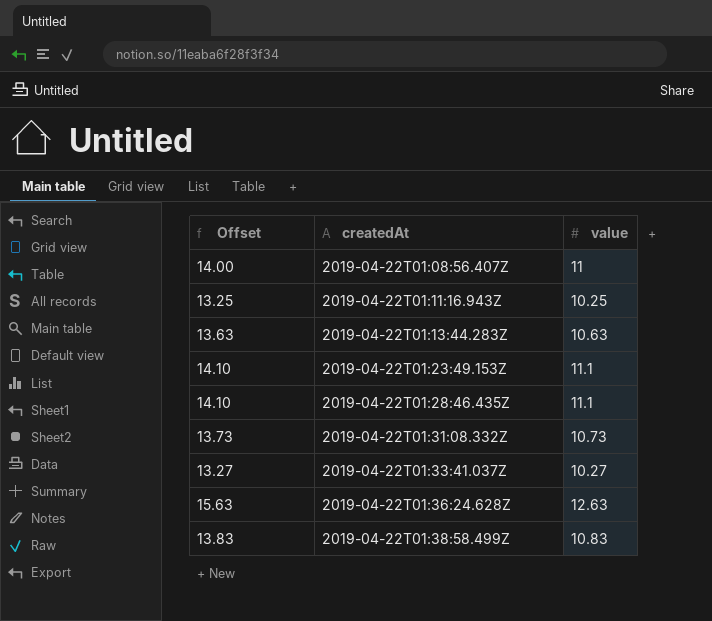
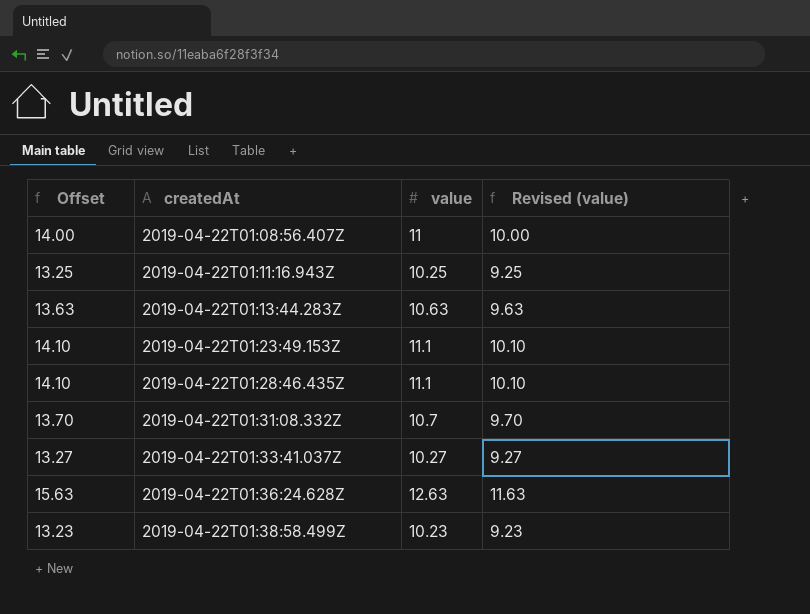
column Revised (value) | formula: none -> [value] - 1
2019-04-22T01:31:08.332Z | Offset: 13.73 -> 13.70
2019-04-22T01:31:08.332Z | value: 10.73 -> 10.7
2019-04-22T01:38:58.499Z | Offset: 13.83 -> 13.23
2019-04-22T01:38:58.499Z | value: 10.83 -> 10.23

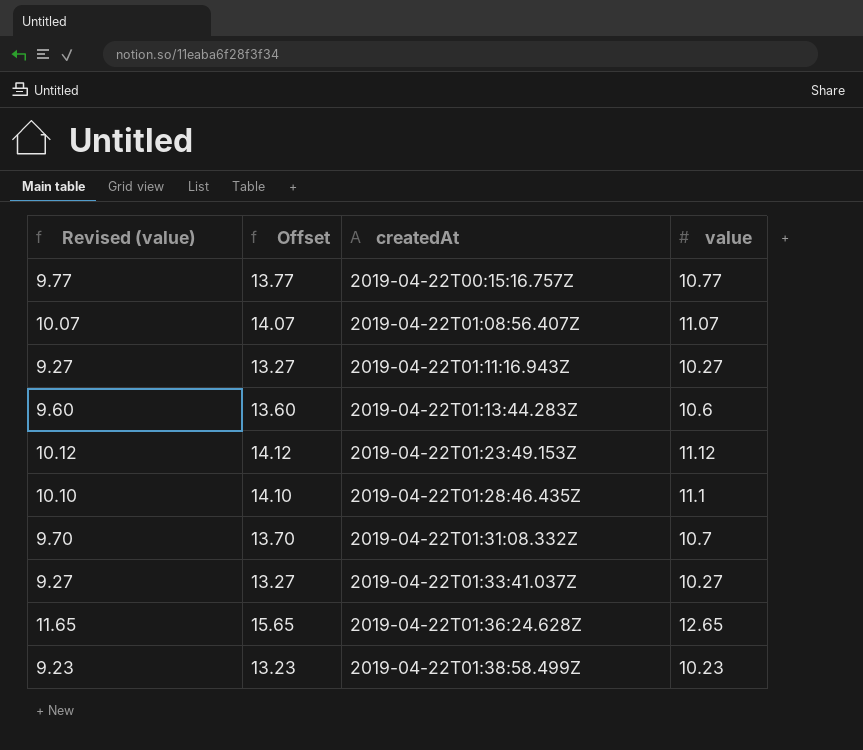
column Revised (value) | position: 4 -> 1
row 2019-04-22T00:15:16.757Z: none -> 9.77 | 13.77 | 10.77
2019-04-22T01:08:56.407Z | Revised (value): 10.00 -> 10.07
2019-04-22T01:08:56.407Z | Offset: 14.00 -> 14.07
2019-04-22T01:08:56.407Z | value: 11 -> 11.07
2019-04-22T01:11:16.943Z | Revised (value): 9.25 -> 9.27
2019-04-22T01:11:16.943Z | Offset: 13.25 -> 13.27
2019-04-22T01:11:16.943Z | value: 10.25 -> 10.27
2019-04-22T01:13:44.283Z | Revised (value): 9.63 -> 9.60
2019-04-22T01:13:44.283Z | Offset: 13.63 -> 13.60
2019-04-22T01:13:44.283Z | value: 10.63 -> 10.6
2019-04-22T01:23:49.153Z | Revised (value): 10.10 -> 10.12
2019-04-22T01:23:49.153Z | Offset: 14.10 -> 14.12
2019-04-22T01:23:49.153Z | value: 11.1 -> 11.12
2019-04-22T01:36:24.628Z | Revised (value): 11.63 -> 11.65
2019-04-22T01:36:24.628Z | Offset: 15.63 -> 15.65
2019-04-22T01:36:24.628Z | value: 12.63 -> 12.65

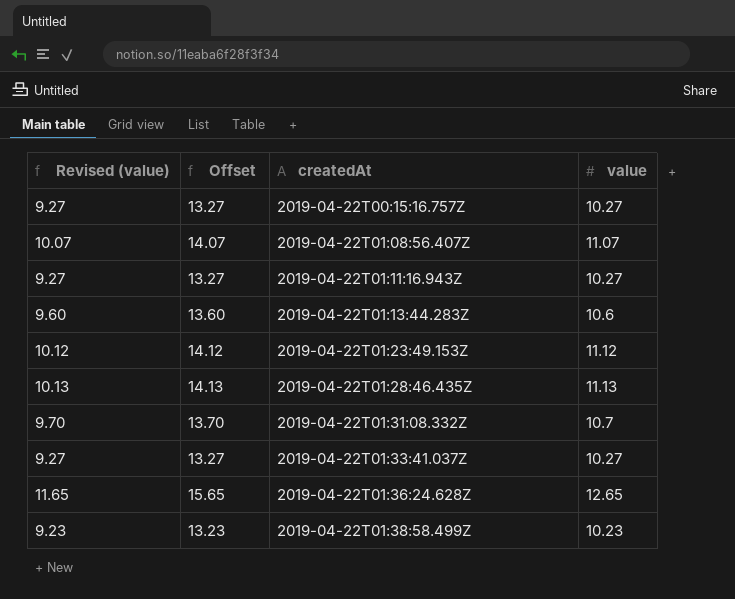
2019-04-22T00:15:16.757Z | Revised (value): 9.77 -> 9.27
2019-04-22T00:15:16.757Z | Offset: 13.77 -> 13.27
2019-04-22T00:15:16.757Z | value: 10.77 -> 10.27
2019-04-22T01:28:46.435Z | Revised (value): 10.10 -> 10.13
2019-04-22T01:28:46.435Z | Offset: 14.10 -> 14.13
2019-04-22T01:28:46.435Z | value: 11.1 -> 11.13

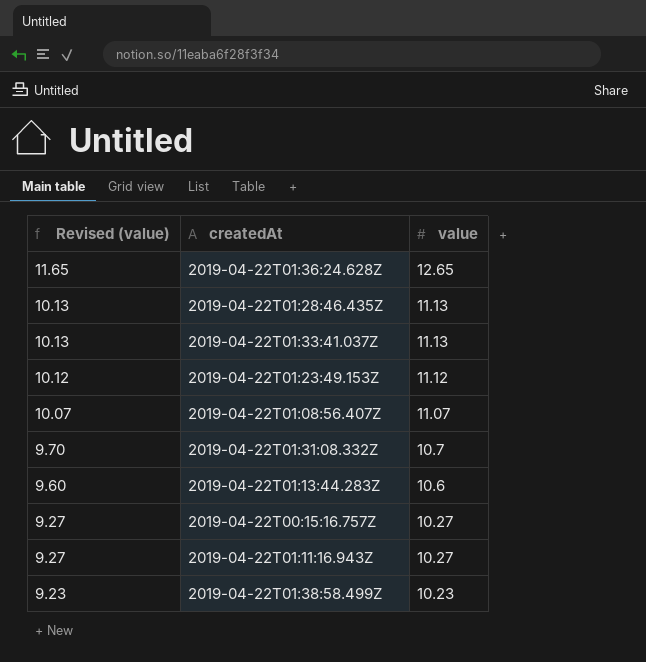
row order: createdAt ascending -> Revised (value) descending
column Offset | formula: [value] + 3 -> none
2019-04-22T01:33:41.037Z | Revised (value): 9.27 -> 10.13
2019-04-22T01:33:41.037Z | value: 10.27 -> 11.13

